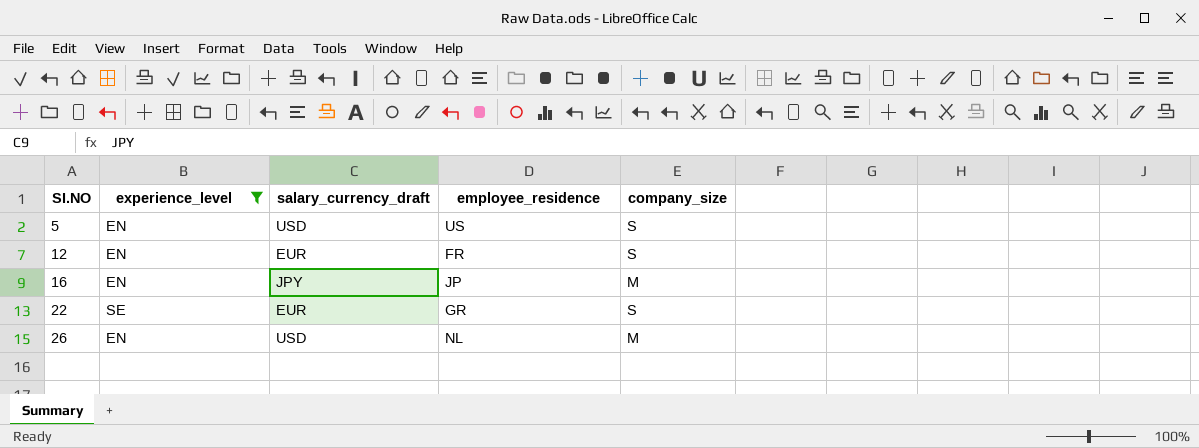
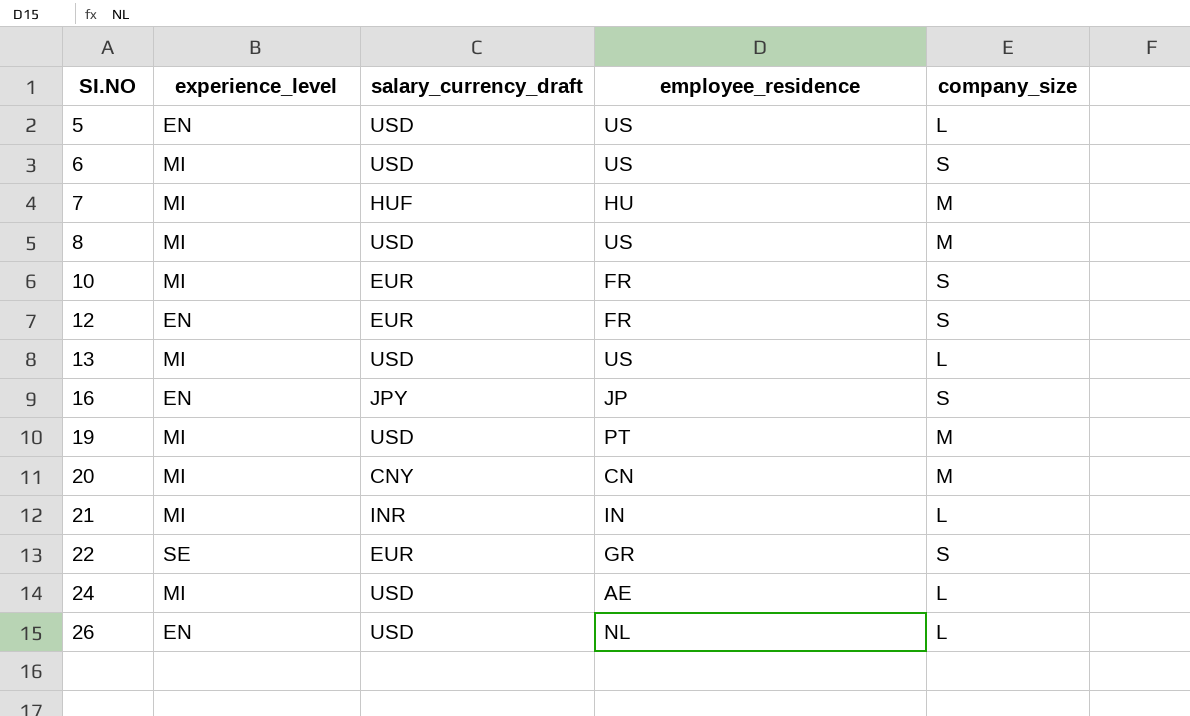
filter: experience_level != MI -> none
5 | company_size: S -> L
16 | company_size: M -> S
26 | company_size: M -> L

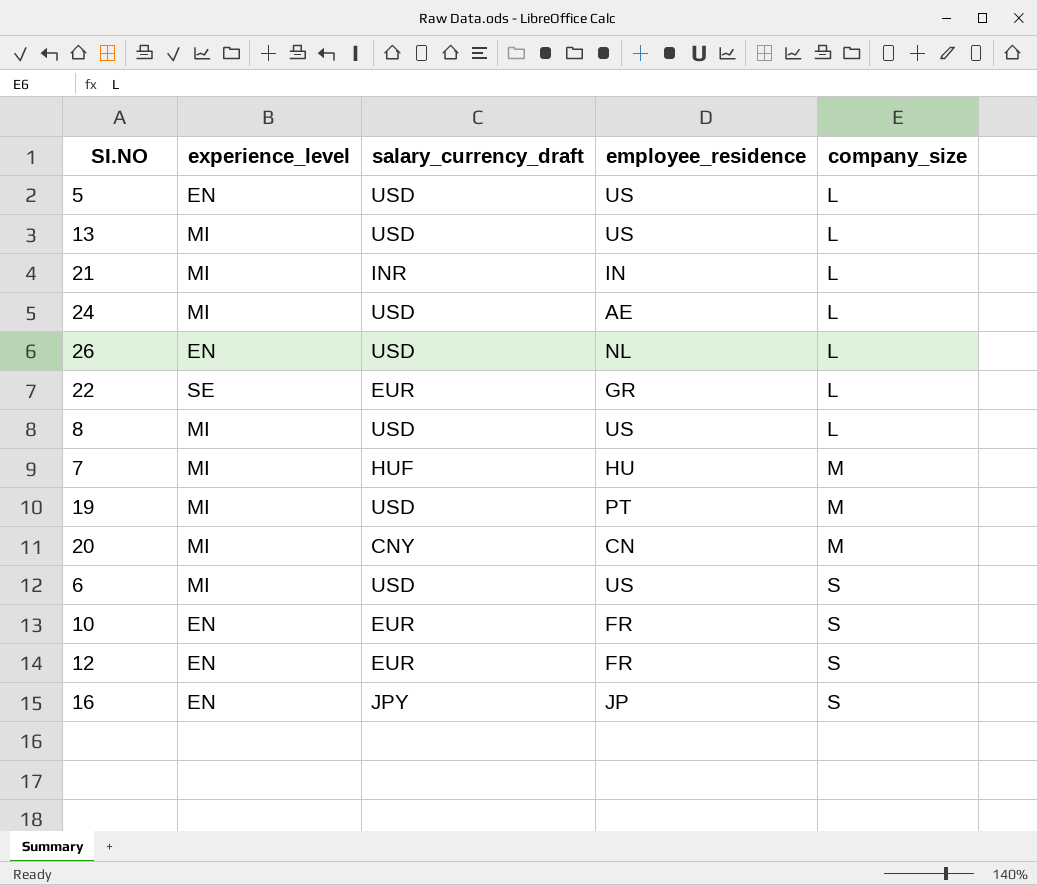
row order: SI.NO ascending -> company_size ascending
22 | company_size: S -> L
8 | company_size: M -> L
10 | experience_level: MI -> EN

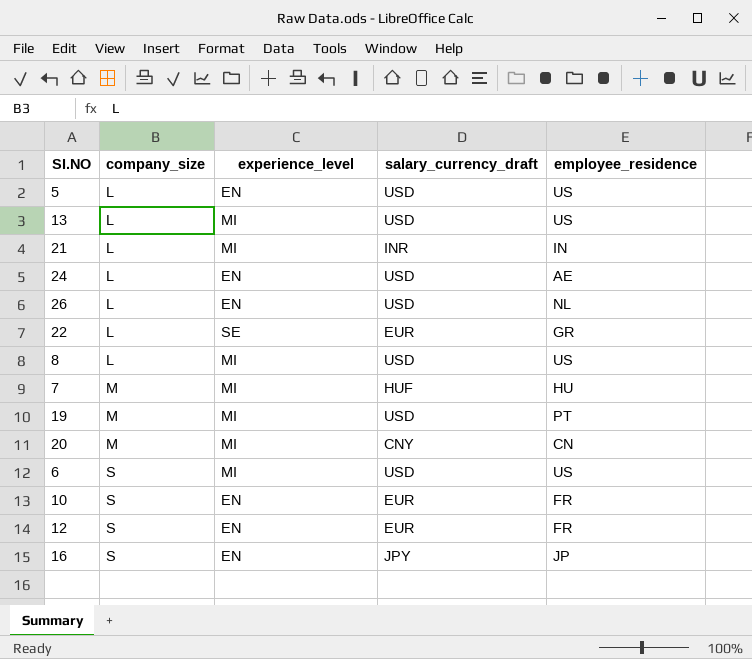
column company_size | position: 5 -> 2
24 | experience_level: MI -> EN

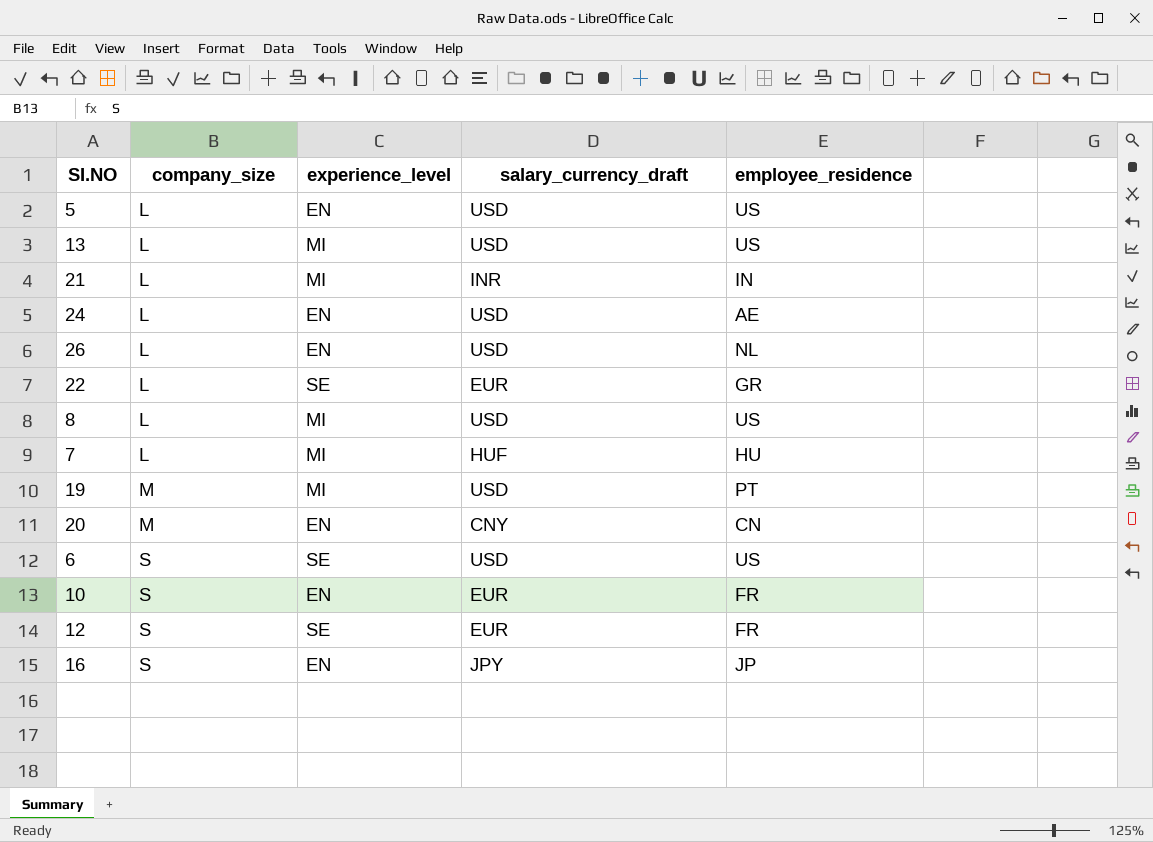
7 | company_size: M -> L
20 | experience_level: MI -> EN
6 | experience_level: MI -> SE
12 | experience_level: EN -> SE

